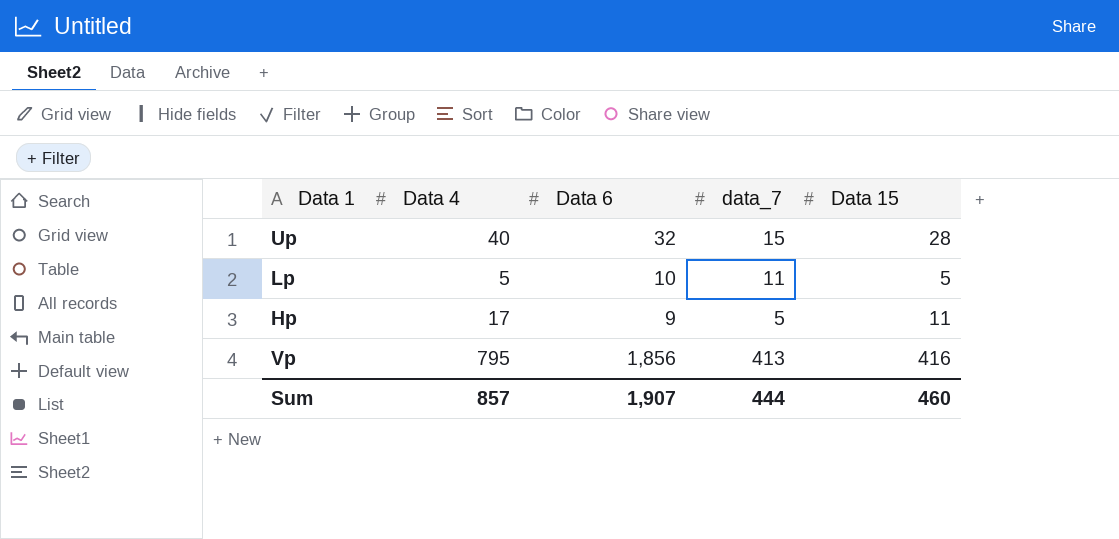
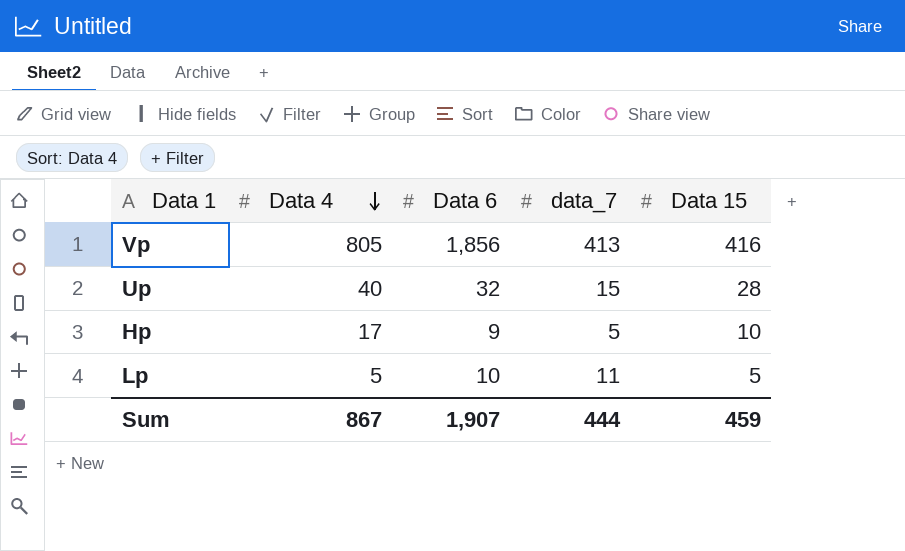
row order: none -> Data 4 descending
Vp | Data 4: 795 -> 805
Hp | Data 15: 11 -> 10
Sum | Data 4: 857 -> 867
Sum | Data 15: 460 -> 459

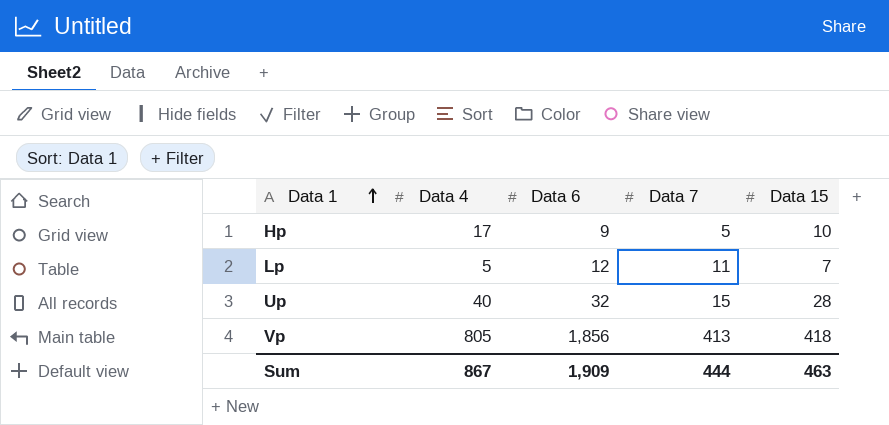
row order: Data 4 descending -> Data 1 ascending
column name: data_7 -> Data 7
Lp | Data 6: 10 -> 12
Lp | Data 15: 5 -> 7
Vp | Data 15: 416 -> 418
Sum | Data 6: 1,907 -> 1,909
Sum | Data 15: 459 -> 463

